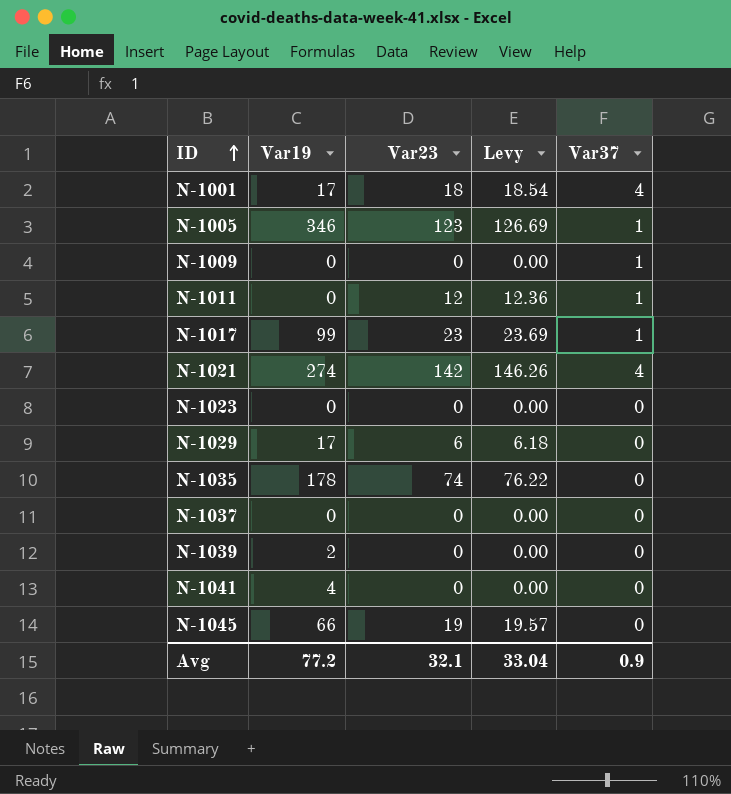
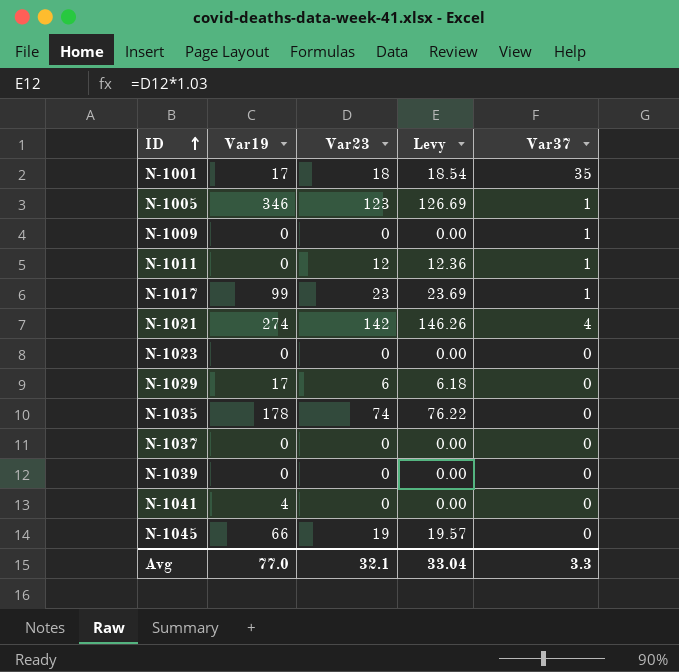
N-1001 | Var37: 4 -> 35
N-1039 | Var19: 2 -> 0
Avg | Var19: 77.2 -> 77.0
Avg | Var37: 0.9 -> 3.3

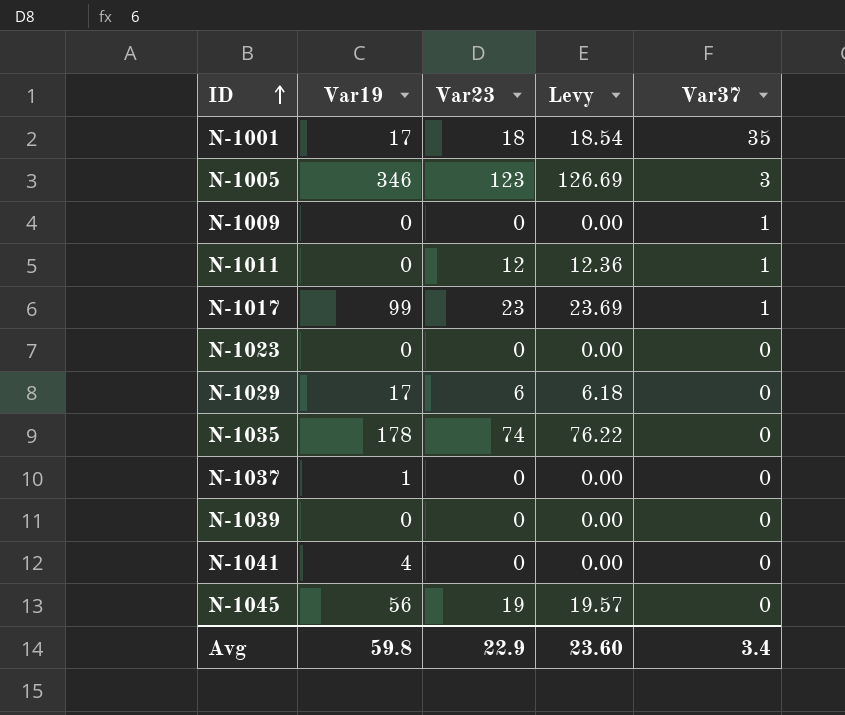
row N-1021: 274 | 142 | 146.26 | 4 -> none
N-1005 | Var37: 1 -> 3
N-1037 | Var19: 0 -> 1
N-1045 | Var19: 66 -> 56
Avg | Var19: 77.0 -> 59.8
Avg | Var23: 32.1 -> 22.9
Avg | Levy: 33.04 -> 23.60
Avg | Var37: 3.3 -> 3.4

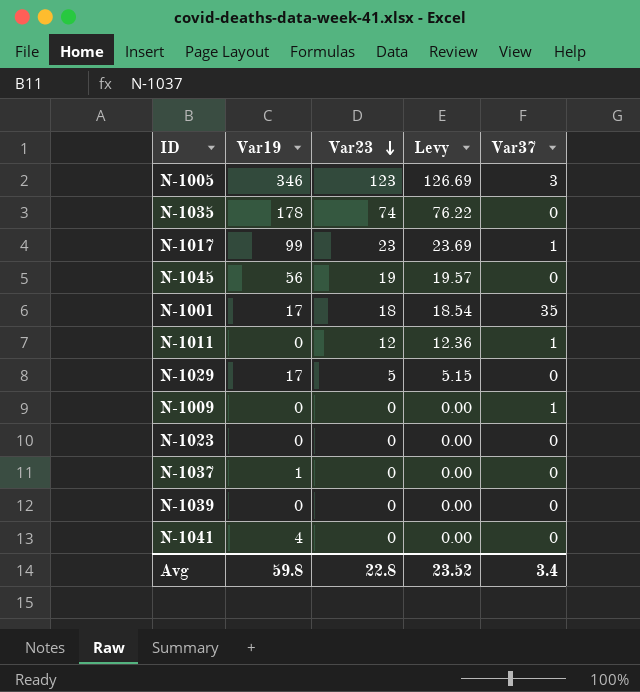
row order: ID ascending -> Var23 descending
N-1029 | Var23: 6 -> 5
N-1029 | Levy: 6.18 -> 5.15
Avg | Var23: 22.9 -> 22.8
Avg | Levy: 23.60 -> 23.52

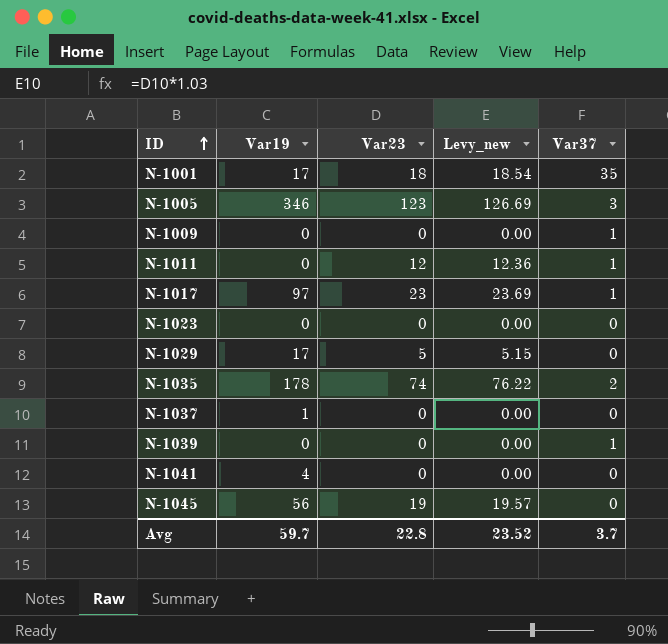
row order: Var23 descending -> ID ascending
column name: Levy -> Levy_new
N-1017 | Var19: 99 -> 97
N-1035 | Var37: 0 -> 2
N-1039 | Var37: 0 -> 1
Avg | Var19: 59.8 -> 59.7
Avg | Var37: 3.4 -> 3.7

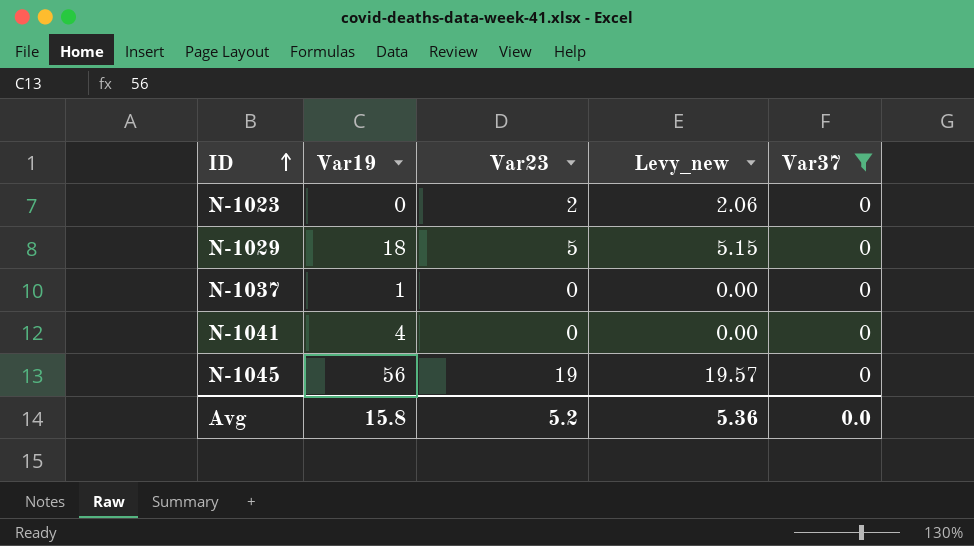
filter: none -> Var37 = 0
N-1023 | Var23: 0 -> 2
N-1023 | Levy_new: 0.00 -> 2.06
N-1029 | Var19: 17 -> 18
Avg | Var19: 59.7 -> 15.8
Avg | Var23: 22.8 -> 5.2
Avg | Levy_new: 23.52 -> 5.36
Avg | Var37: 3.7 -> 0.0

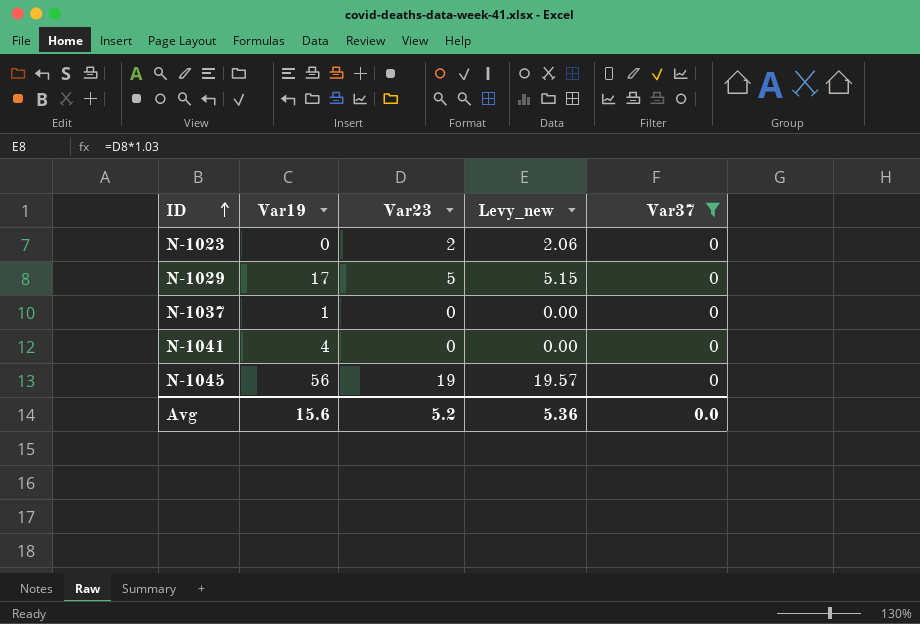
N-1029 | Var19: 18 -> 17
Avg | Var19: 15.8 -> 15.6

